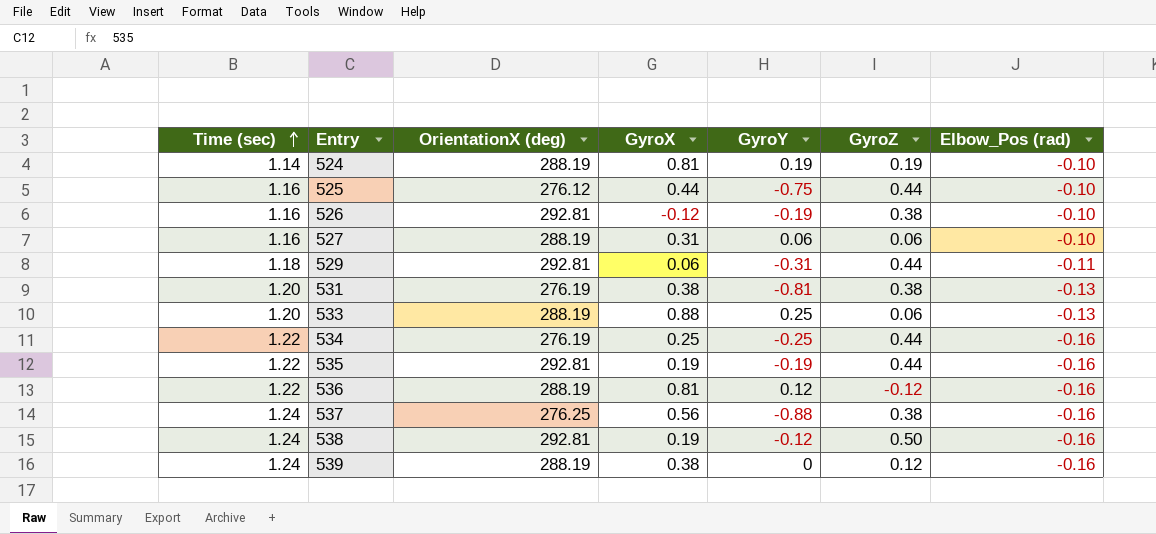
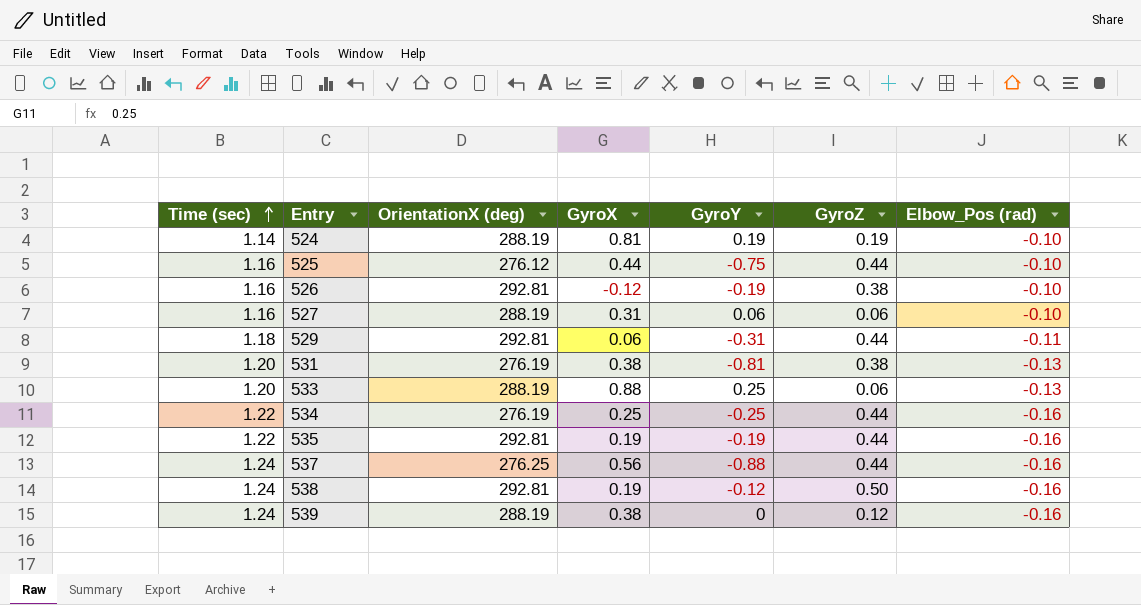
row 536: 1.22 | 288.19 | 0.81 | 0.12 | -0.12 | -0.16 -> none
537 | GyroZ: 0.38 -> 0.44

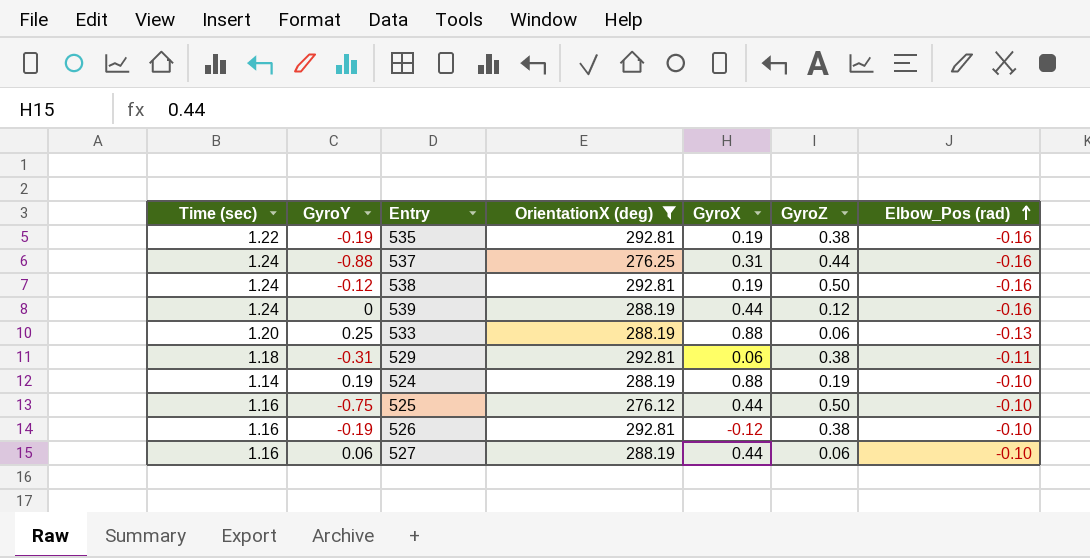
filter: none -> OrientationX (deg) != 276.19
row order: Time (sec) ascending -> Elbow_Pos (rad) ascending
column GyroY | position: 5 -> 2
535 | GyroZ: 0.44 -> 0.38
537 | GyroX: 0.56 -> 0.31
539 | GyroX: 0.38 -> 0.44
529 | GyroZ: 0.44 -> 0.38
524 | GyroX: 0.81 -> 0.88
525 | GyroZ: 0.44 -> 0.50
527 | GyroX: 0.31 -> 0.44

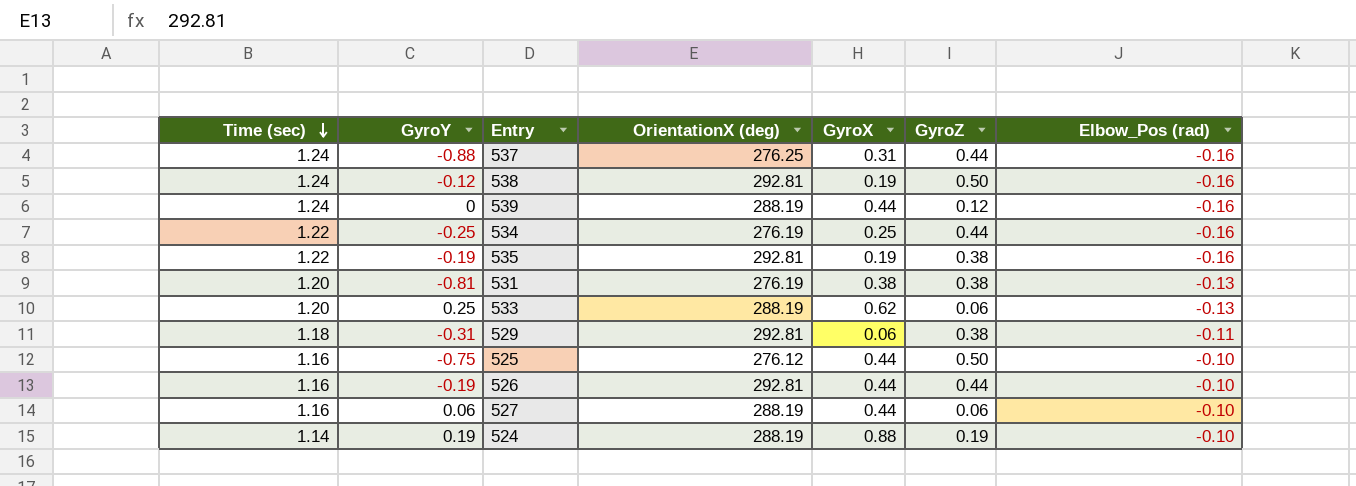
filter: OrientationX (deg) != 276.19 -> none
row order: Elbow_Pos (rad) ascending -> Time (sec) descending
533 | GyroX: 0.88 -> 0.62
526 | GyroX: -0.12 -> 0.44
526 | GyroZ: 0.38 -> 0.44

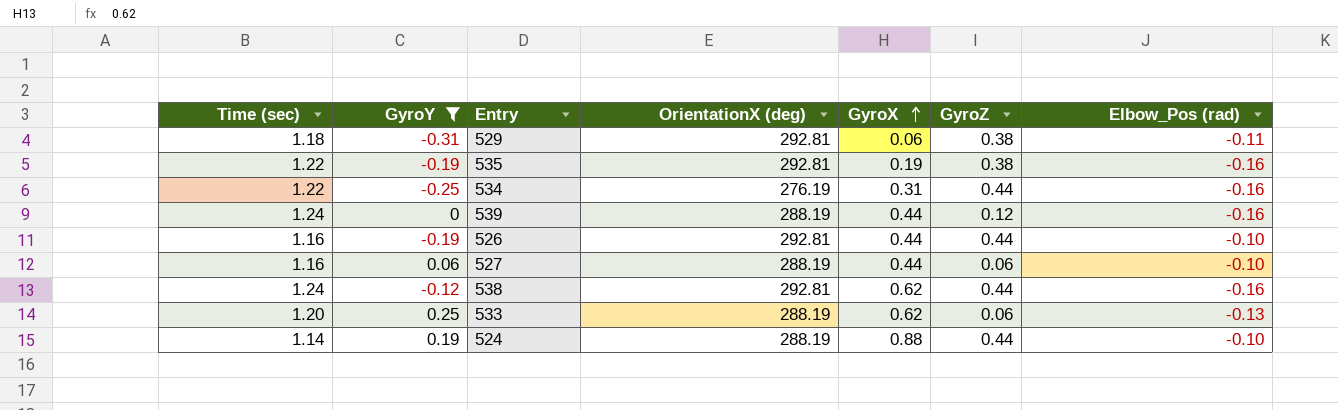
filter: none -> GyroY >= -0.31
row order: Time (sec) descending -> GyroX ascending
534 | GyroX: 0.25 -> 0.31
538 | GyroX: 0.19 -> 0.62
538 | GyroZ: 0.50 -> 0.44
524 | GyroZ: 0.19 -> 0.44

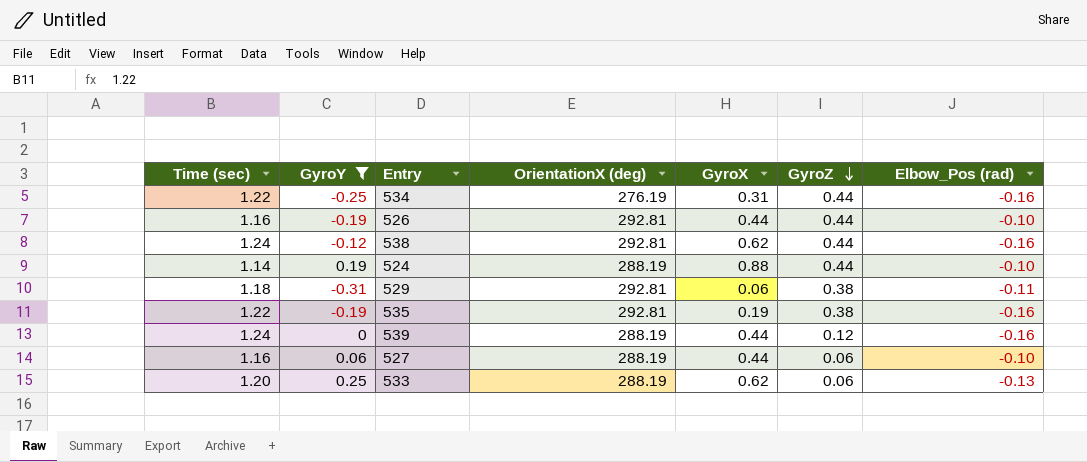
row order: GyroX ascending -> GyroZ descending

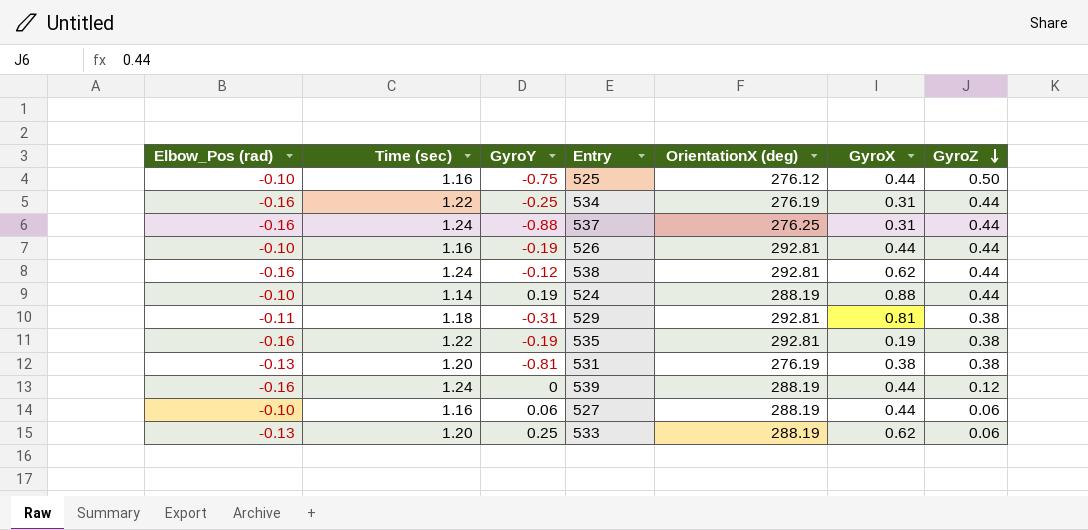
filter: GyroY >= -0.31 -> none
column Elbow_Pos (rad) | position: 7 -> 1
529 | GyroX: 0.06 -> 0.81

